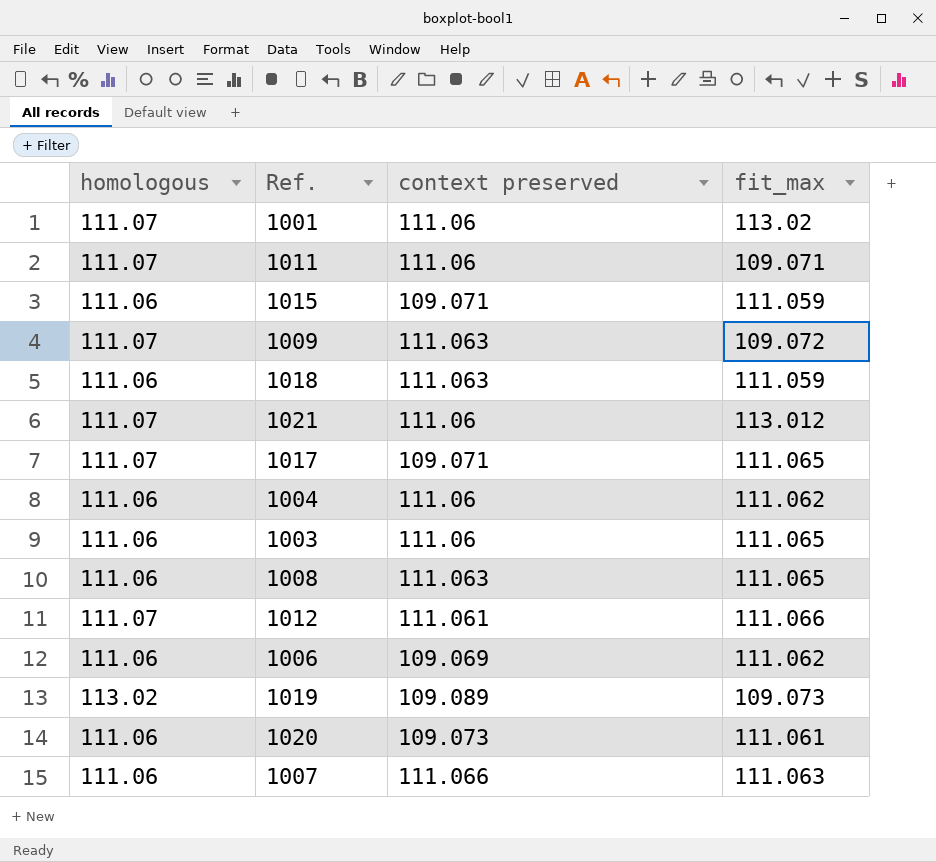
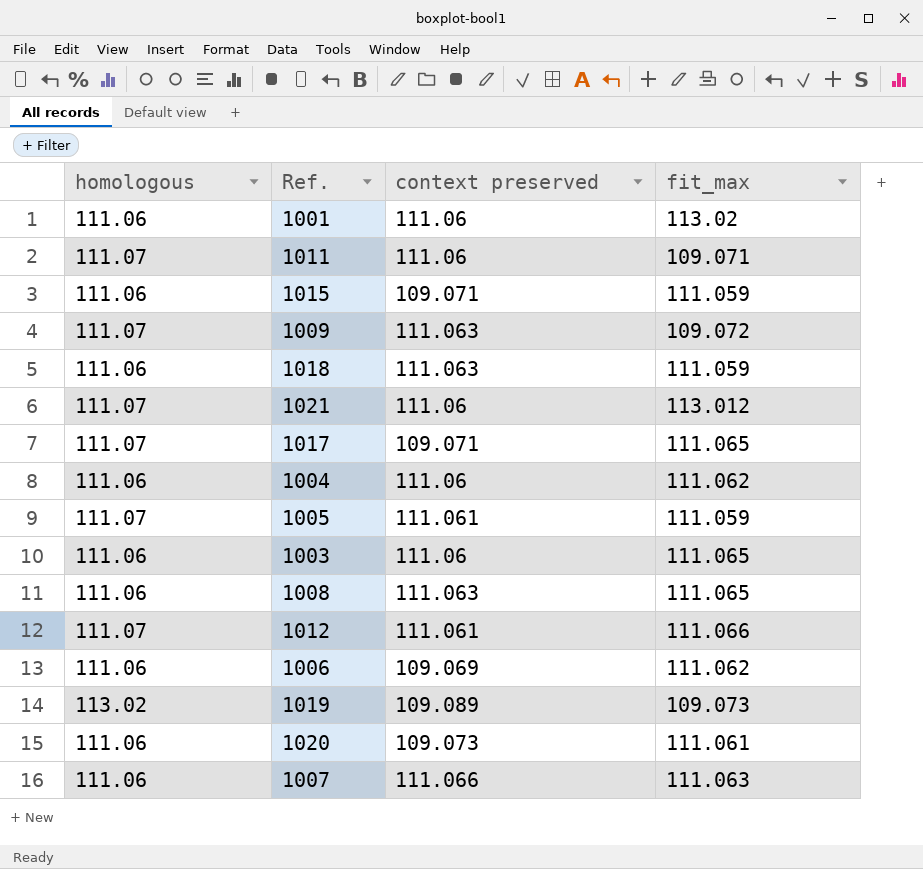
1001 | homologous: 111.07 -> 111.06
row 1005: none -> 111.07 | 111.061 | 111.059

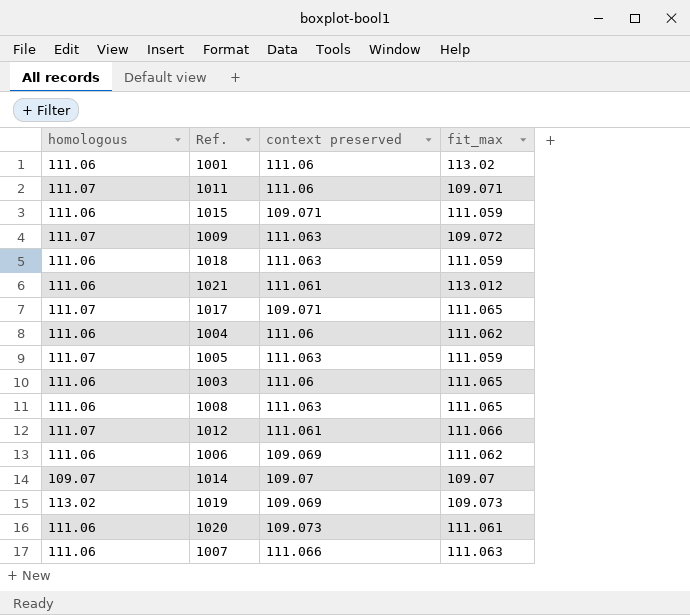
1021 | homologous: 111.07 -> 111.06
1021 | context preserved: 111.06 -> 111.061
1005 | context preserved: 111.061 -> 111.063
row 1014: none -> 109.07 | 109.07 | 109.07
1019 | context preserved: 109.089 -> 109.069

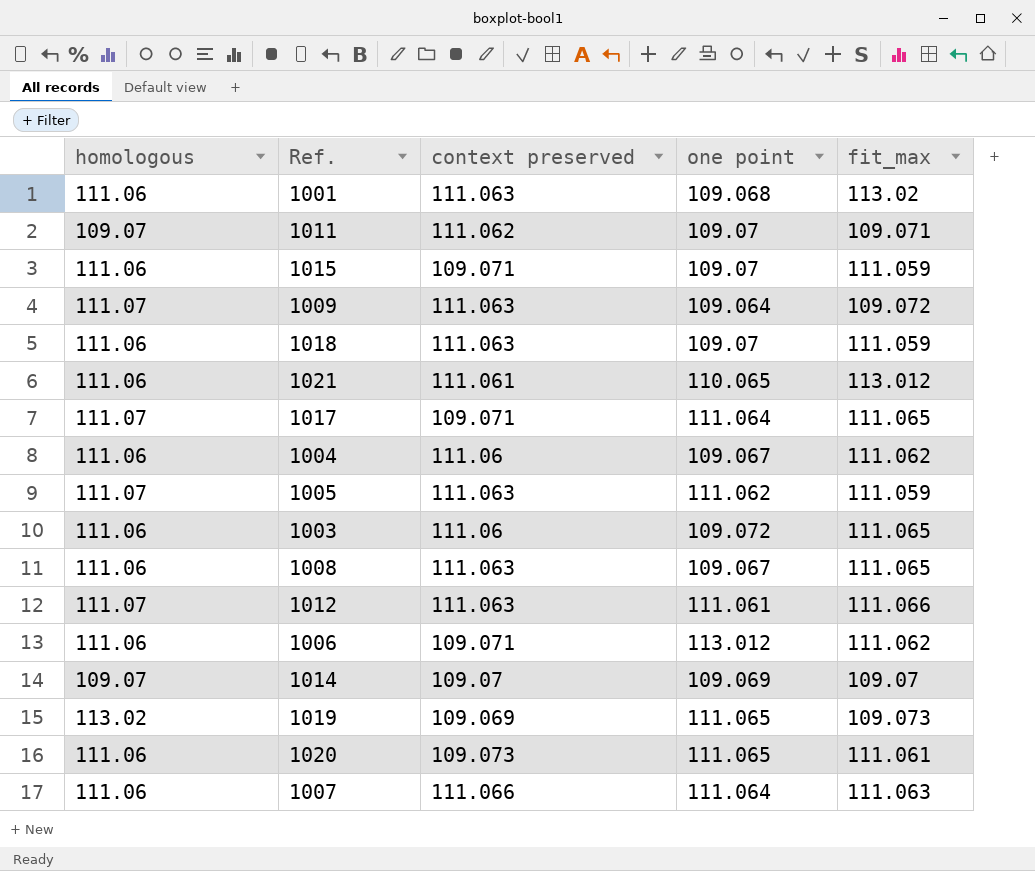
column one point | position: none -> 4
1001 | context preserved: 111.06 -> 111.063
1011 | homologous: 111.07 -> 109.07
1011 | context preserved: 111.06 -> 111.062
1012 | context preserved: 111.061 -> 111.063
1006 | context preserved: 109.069 -> 109.071

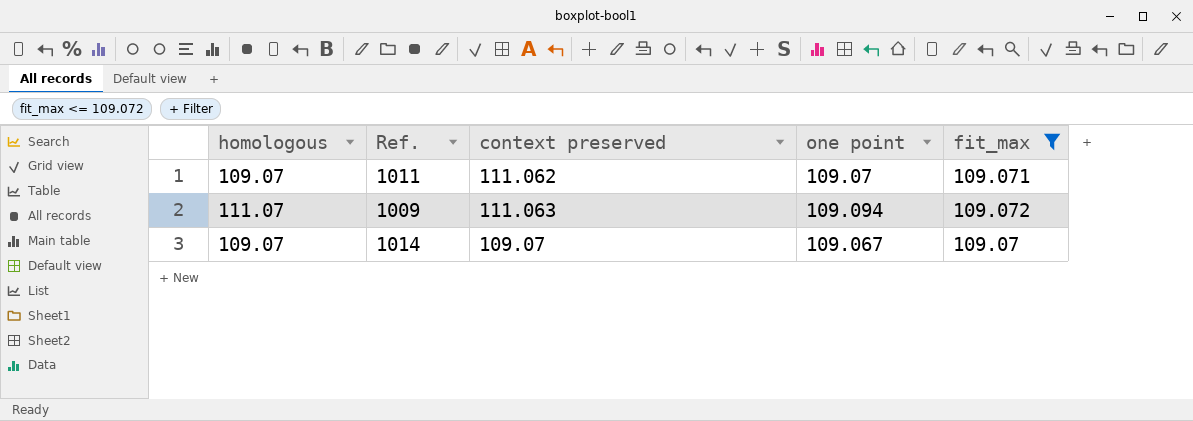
filter: none -> fit_max <= 109.072
1009 | one point: 109.064 -> 109.094
1014 | one point: 109.069 -> 109.067

